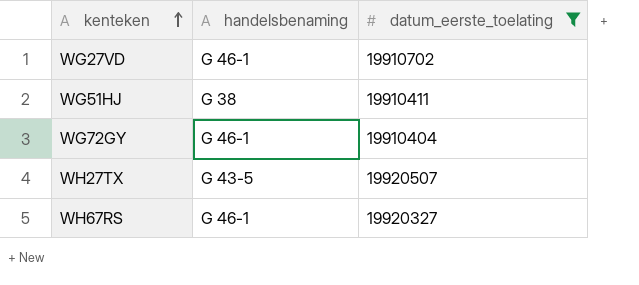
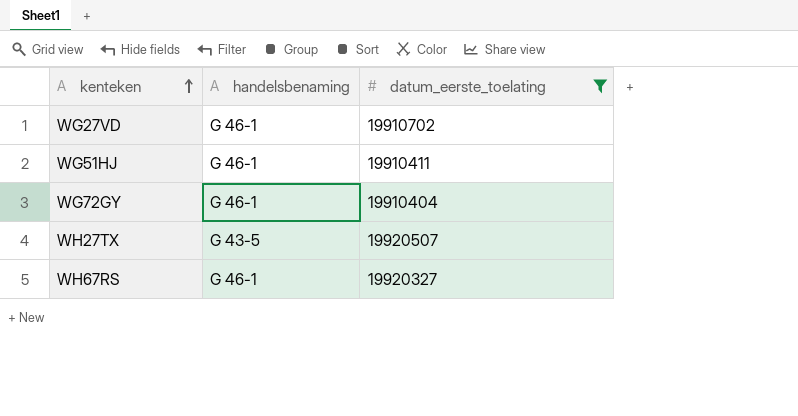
WG51HJ | handelsbenaming: G 38 -> G 46-1

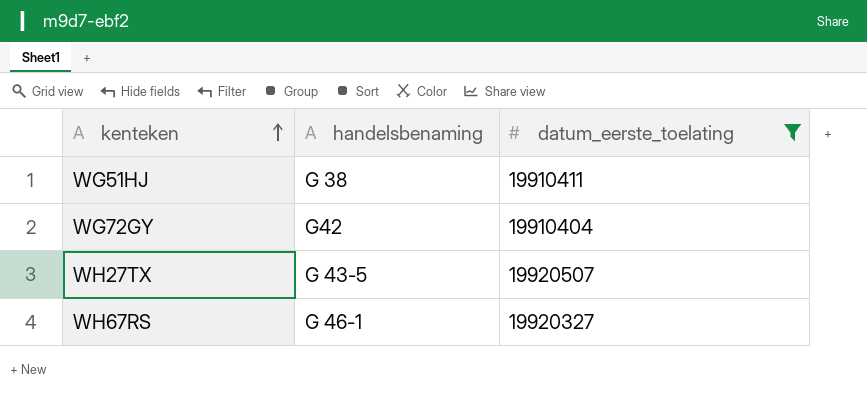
row WG27VD: G 46-1 | 19910702 -> none
WG51HJ | handelsbenaming: G 46-1 -> G 38
WG72GY | handelsbenaming: G 46-1 -> G42

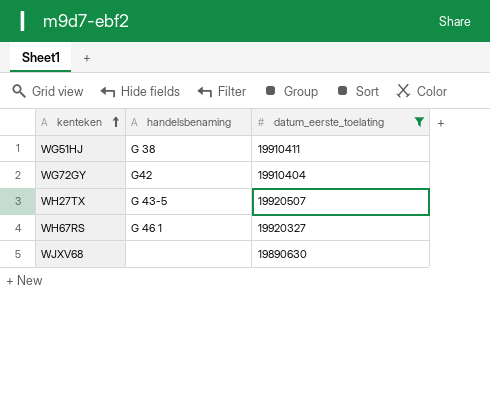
WH67RS | handelsbenaming: G 46-1 -> G 46 1
row WJXV68: none -> none | 19890630

